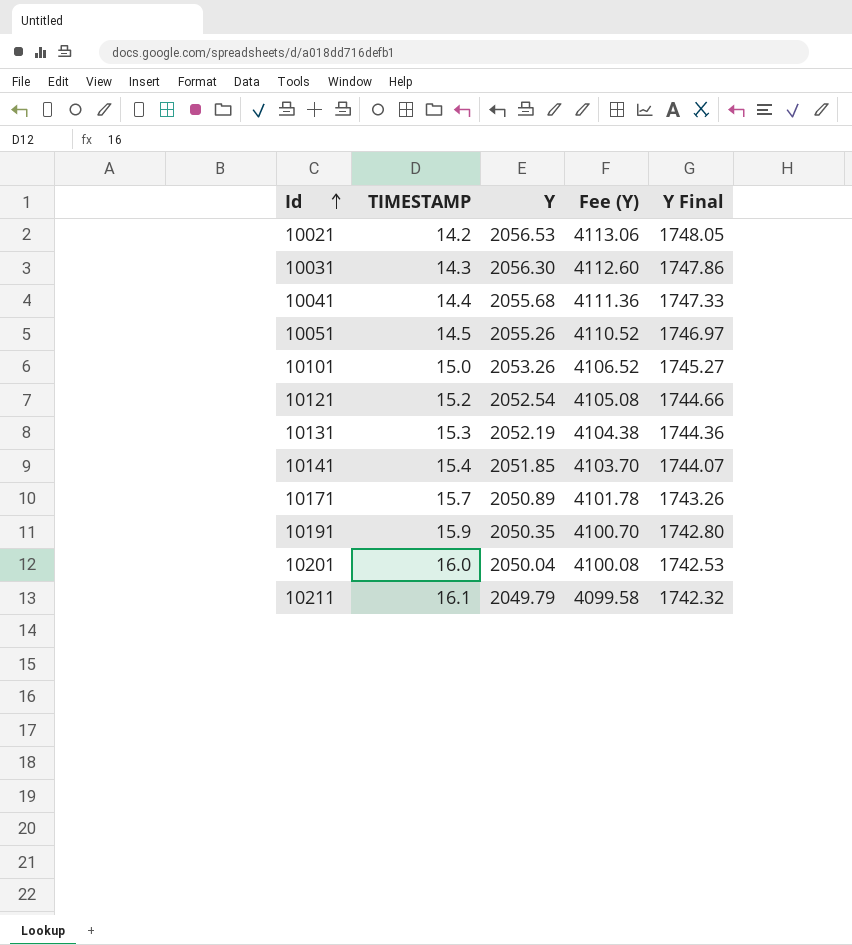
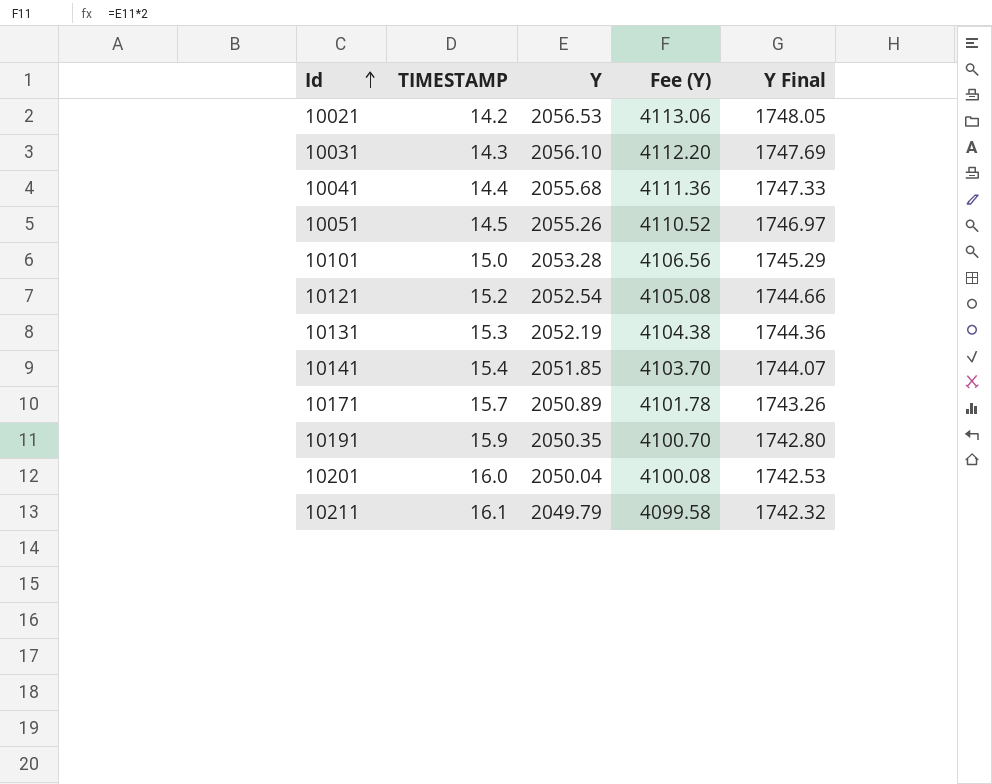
10031 | Y: 2056.30 -> 2056.10
10031 | Fee (Y): 4112.60 -> 4112.20
10031 | Y Final: 1747.86 -> 1747.69
10101 | Y: 2053.26 -> 2053.28
10101 | Fee (Y): 4106.52 -> 4106.56
10101 | Y Final: 1745.27 -> 1745.29

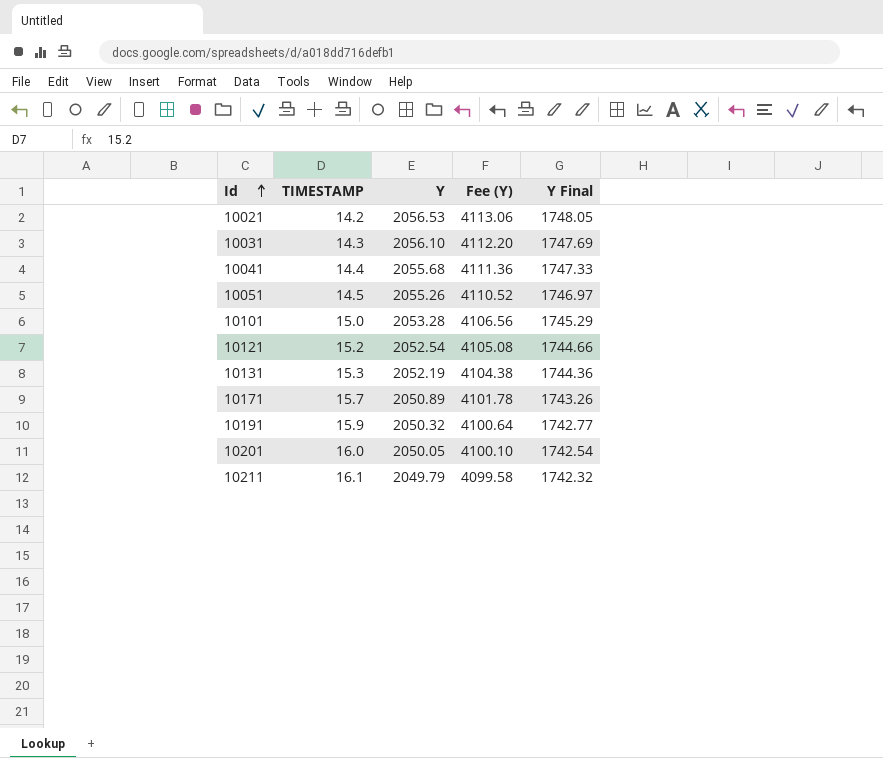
row 10141: 15.4 | 2051.85 | 4103.70 | 1744.07 -> none
10191 | Y: 2050.35 -> 2050.32
10191 | Fee (Y): 4100.70 -> 4100.64
10191 | Y Final: 1742.80 -> 1742.77
10201 | Y: 2050.04 -> 2050.05
10201 | Fee (Y): 4100.08 -> 4100.10
10201 | Y Final: 1742.53 -> 1742.54

